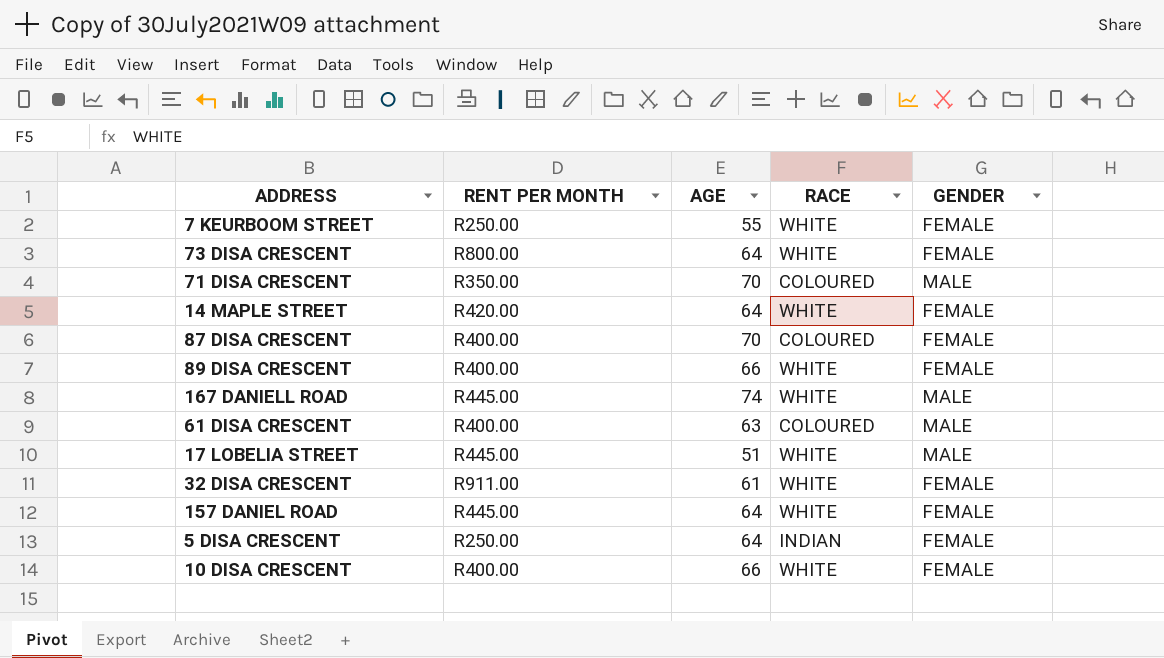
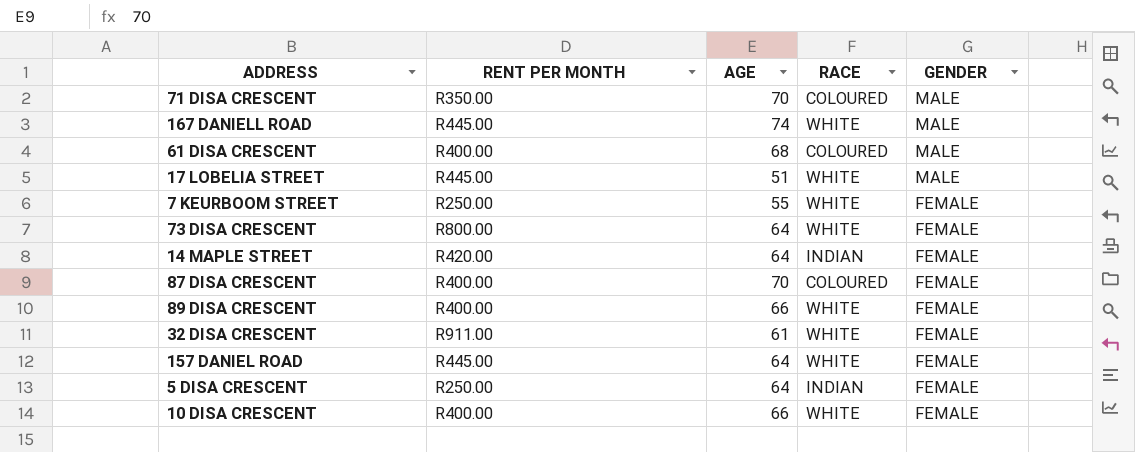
row order: none -> GENDER descending
61 DISA CRESCENT | AGE: 63 -> 68
14 MAPLE STREET | RACE: WHITE -> INDIAN

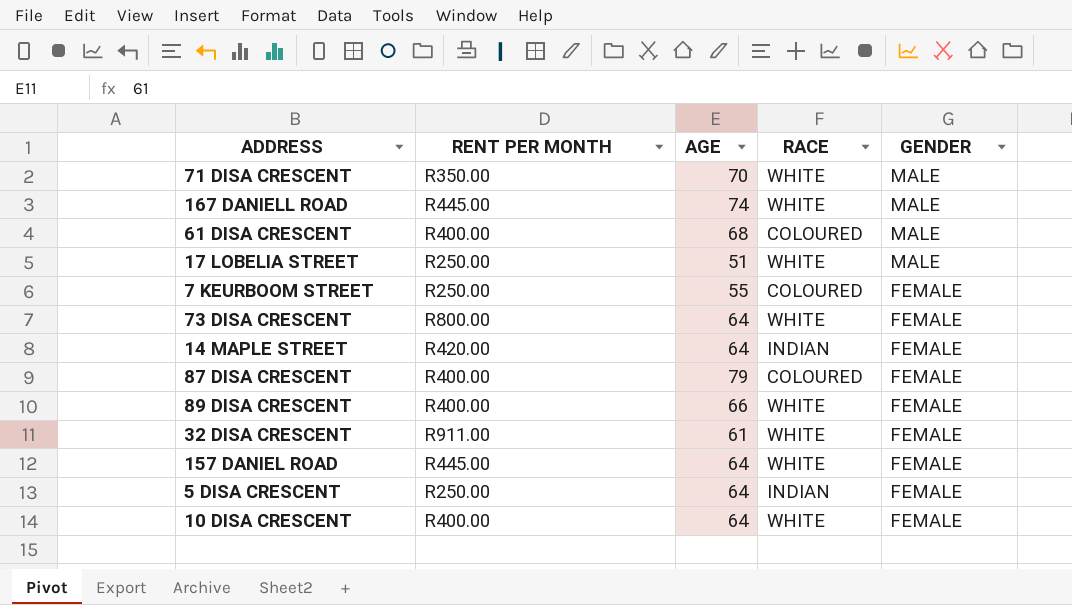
71 DISA CRESCENT | RACE: COLOURED -> WHITE
17 LOBELIA STREET | RENT PER MONTH: R445.00 -> R250.00
7 KEURBOOM STREET | RACE: WHITE -> COLOURED
87 DISA CRESCENT | AGE: 70 -> 79
10 DISA CRESCENT | AGE: 66 -> 64

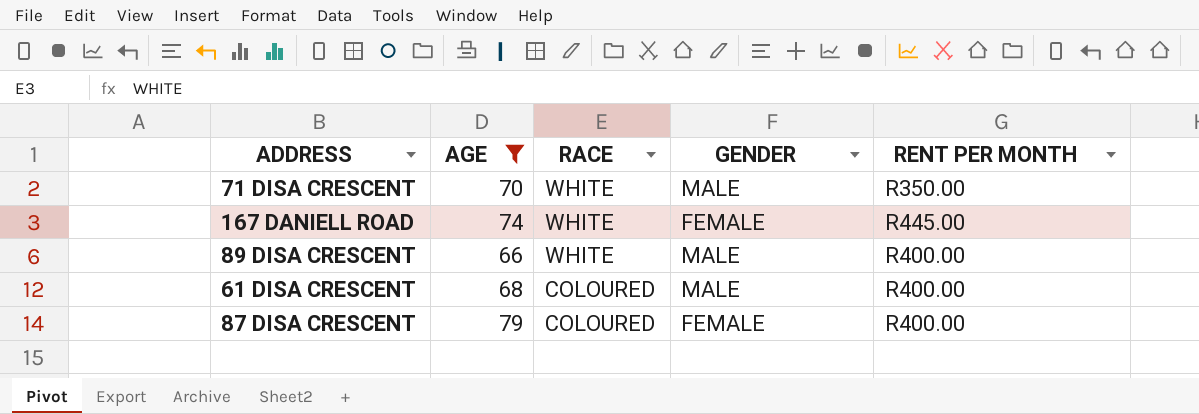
filter: none -> AGE >= 66
row order: GENDER descending -> RACE descending
column RENT PER MONTH | position: 2 -> 5
167 DANIELL ROAD | GENDER: MALE -> FEMALE
89 DISA CRESCENT | GENDER: FEMALE -> MALE

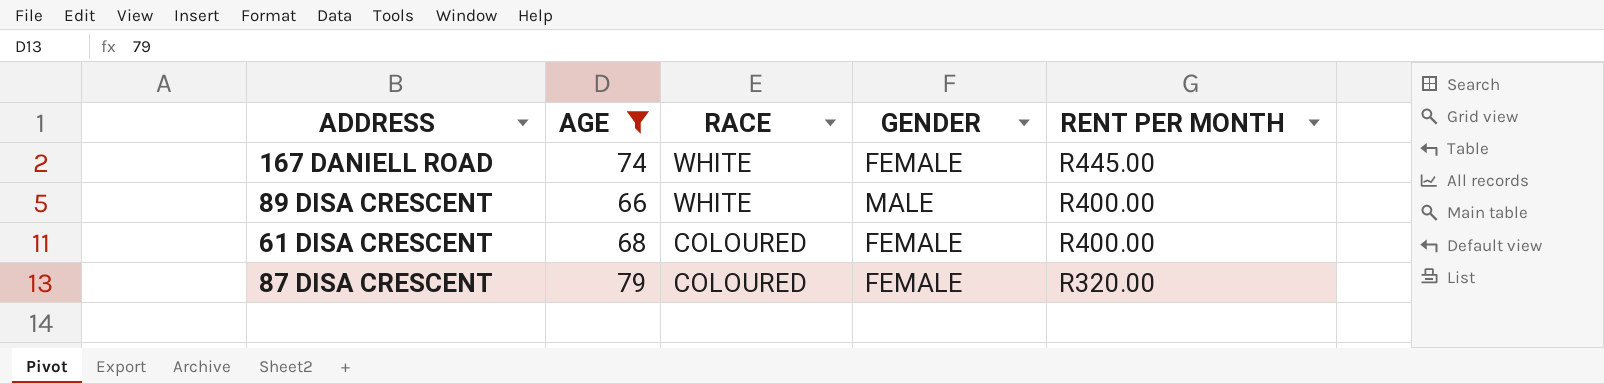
row 71 DISA CRESCENT: 70 | WHITE | MALE | R350.00 -> none
61 DISA CRESCENT | GENDER: MALE -> FEMALE
87 DISA CRESCENT | RENT PER MONTH: R400.00 -> R320.00

